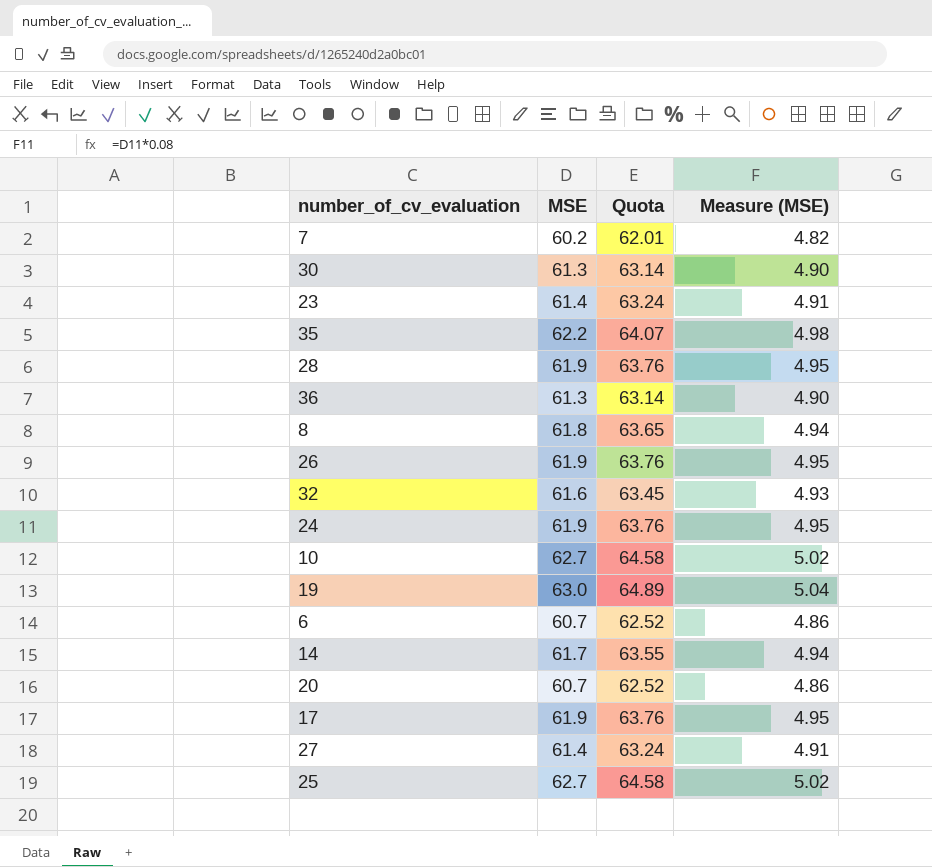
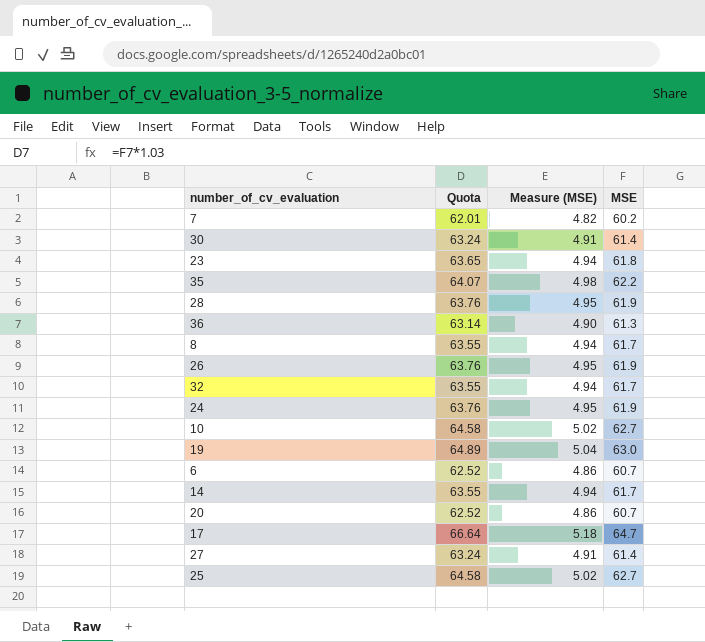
column MSE | position: 2 -> 4
30 | Quota: 63.14 -> 63.24
30 | Measure (MSE): 4.90 -> 4.91
30 | MSE: 61.3 -> 61.4
23 | Quota: 63.24 -> 63.65
23 | Measure (MSE): 4.91 -> 4.94
23 | MSE: 61.4 -> 61.8
8 | Quota: 63.65 -> 63.55
8 | MSE: 61.8 -> 61.7
32 | Quota: 63.45 -> 63.55
32 | Measure (MSE): 4.93 -> 4.94
32 | MSE: 61.6 -> 61.7
17 | Quota: 63.76 -> 66.64
17 | Measure (MSE): 4.95 -> 5.18
17 | MSE: 61.9 -> 64.7

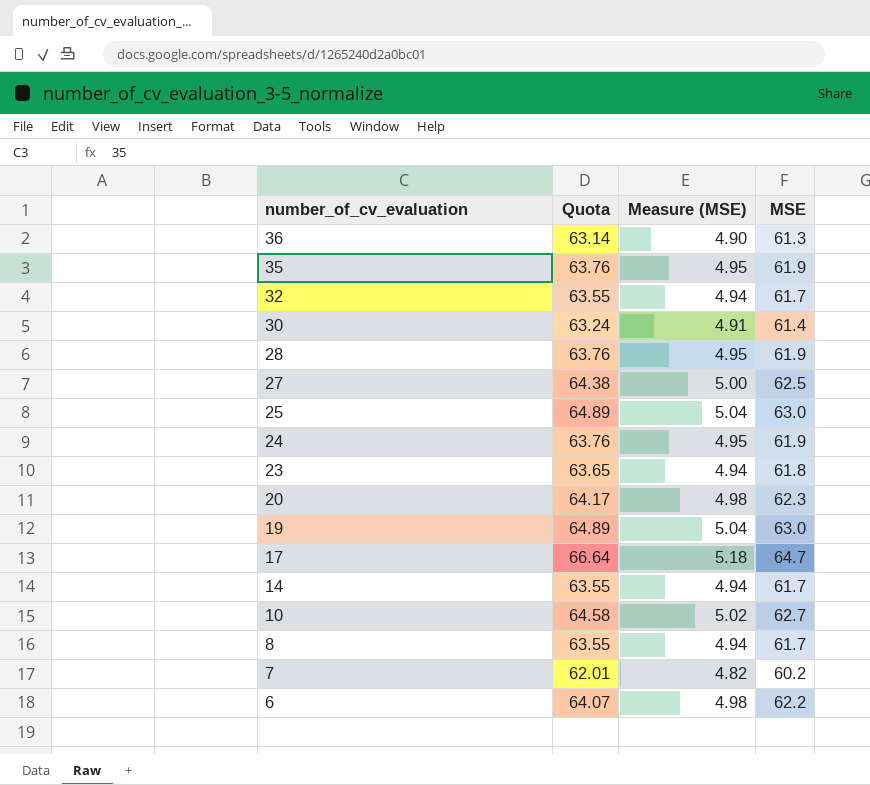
row order: none -> number_of_cv_evaluation descending
row 26: 63.76 | 4.95 | 61.9 -> none
35 | Quota: 64.07 -> 63.76
35 | Measure (MSE): 4.98 -> 4.95
35 | MSE: 62.2 -> 61.9
27 | Quota: 63.24 -> 64.38
27 | Measure (MSE): 4.91 -> 5.00
27 | MSE: 61.4 -> 62.5
25 | Quota: 64.58 -> 64.89
25 | Measure (MSE): 5.02 -> 5.04
25 | MSE: 62.7 -> 63.0
20 | Quota: 62.52 -> 64.17
20 | Measure (MSE): 4.86 -> 4.98
20 | MSE: 60.7 -> 62.3
6 | Quota: 62.52 -> 64.07
6 | Measure (MSE): 4.86 -> 4.98
6 | MSE: 60.7 -> 62.2

